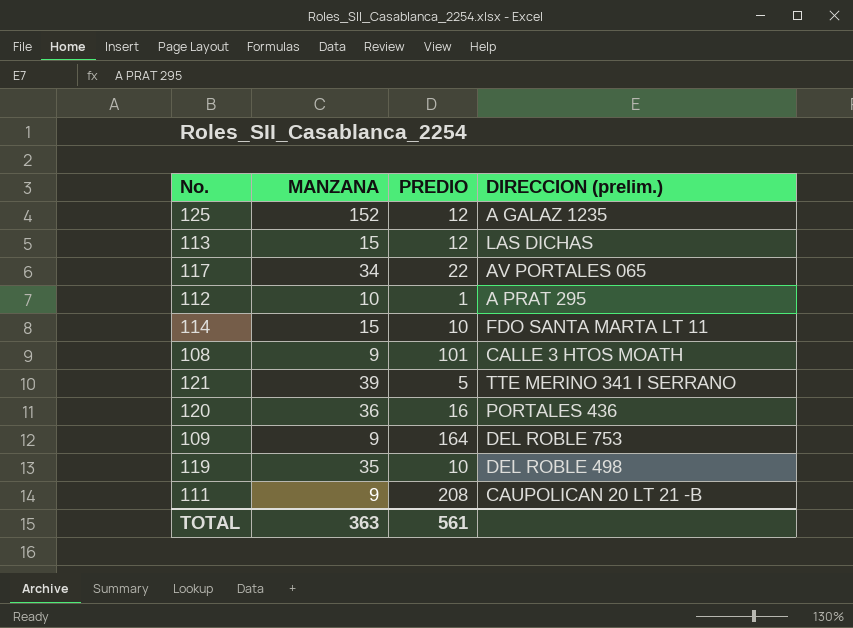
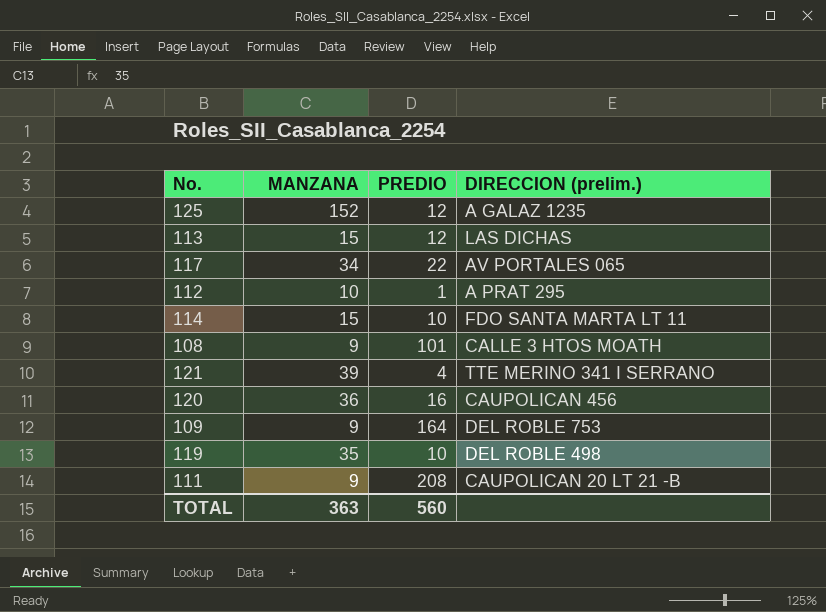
121 | PREDIO: 5 -> 4
120 | DIRECCION (prelim.): PORTALES 436 -> CAUPOLICAN 456
TOTAL | PREDIO: 561 -> 560

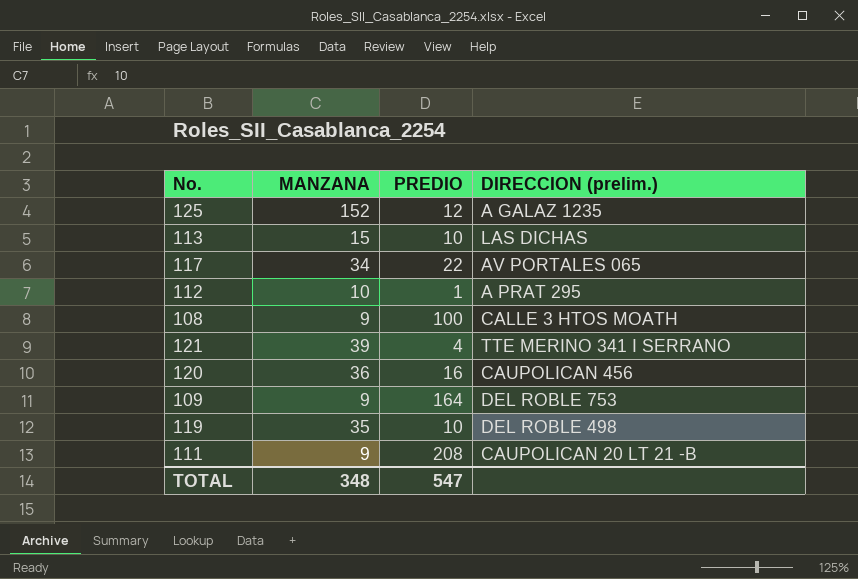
row 114: 15 | 10 | FDO SANTA MARTA LT 11 -> none
113 | PREDIO: 12 -> 10
108 | PREDIO: 101 -> 100
TOTAL | MANZANA: 363 -> 348
TOTAL | PREDIO: 560 -> 547

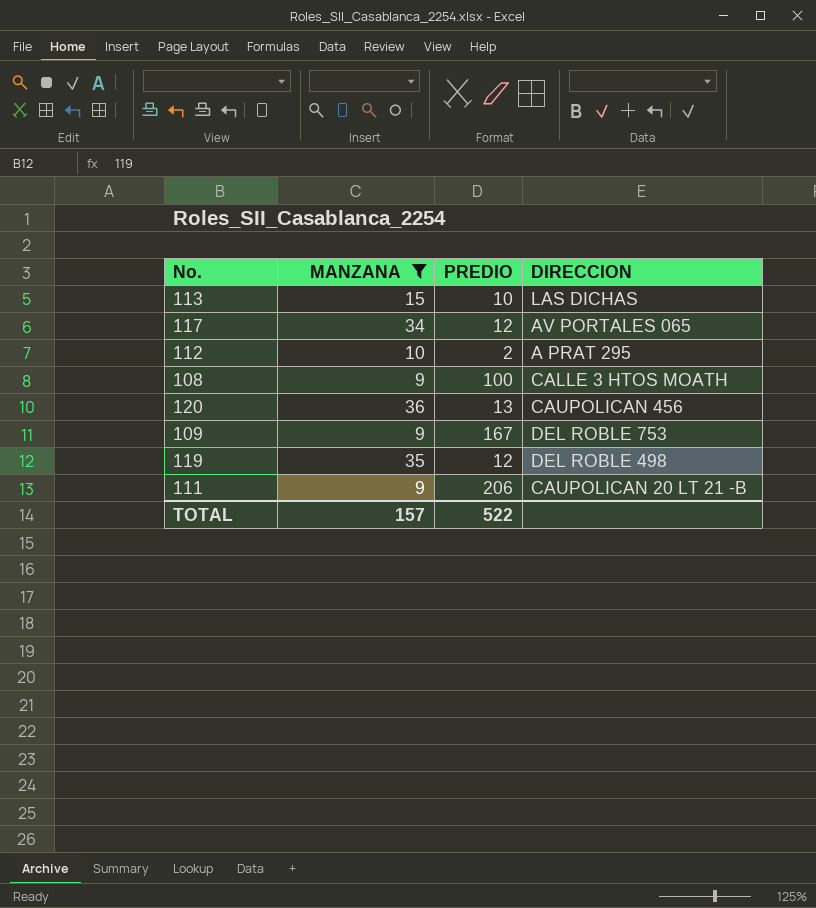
filter: none -> MANZANA <= 36
column name: DIRECCION (prelim.) -> DIRECCION
117 | PREDIO: 22 -> 12
112 | PREDIO: 1 -> 2
120 | PREDIO: 16 -> 13
109 | PREDIO: 164 -> 167
119 | PREDIO: 10 -> 12
111 | PREDIO: 208 -> 206
TOTAL | MANZANA: 348 -> 157
TOTAL | PREDIO: 547 -> 522

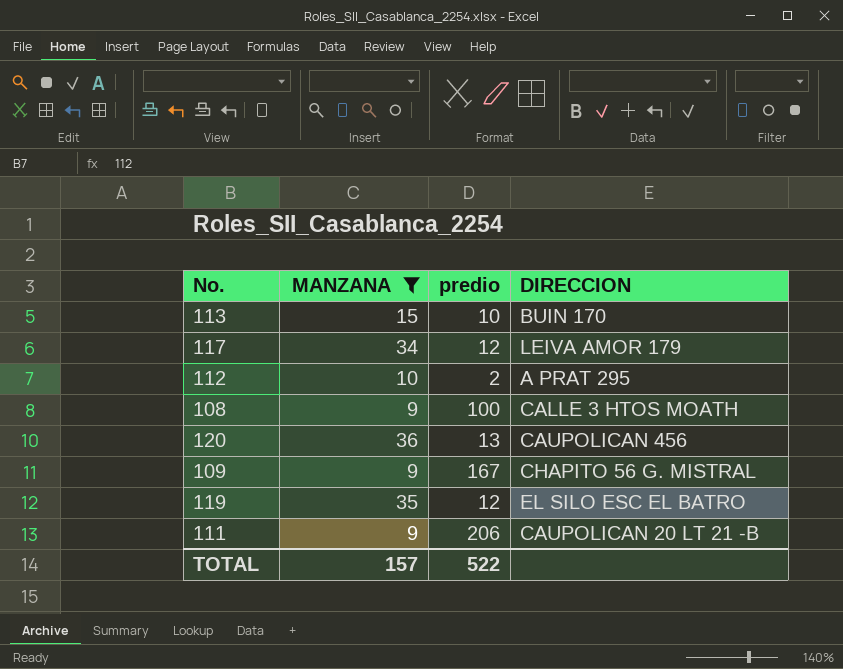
column name: PREDIO -> predio
113 | DIRECCION: LAS DICHAS -> BUIN 170
117 | DIRECCION: AV PORTALES 065 -> LEIVA AMOR 179
109 | DIRECCION: DEL ROBLE 753 -> CHAPITO 56 G. MISTRAL
119 | DIRECCION: DEL ROBLE 498 -> EL SILO ESC EL BATRO

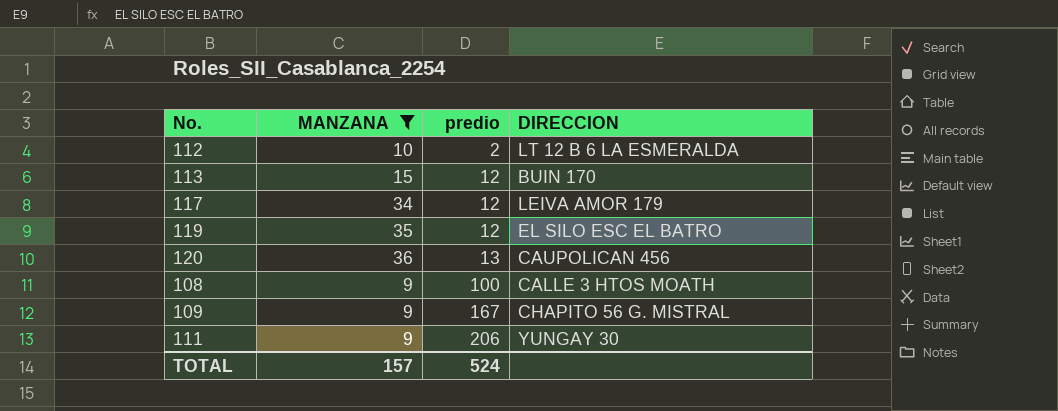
row order: none -> predio ascending
112 | DIRECCION: A PRAT 295 -> LT 12 B 6 LA ESMERALDA
113 | predio: 10 -> 12
111 | DIRECCION: CAUPOLICAN 20 LT 21 -B -> YUNGAY 30
TOTAL | predio: 522 -> 524

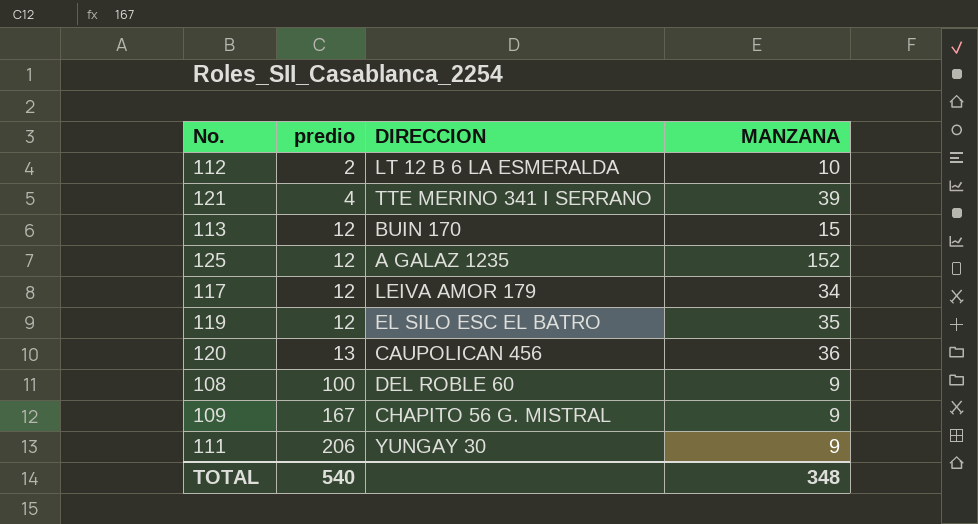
filter: MANZANA <= 36 -> none
column MANZANA | position: 2 -> 4
108 | DIRECCION: CALLE 3 HTOS MOATH -> DEL ROBLE 60
TOTAL | predio: 524 -> 540
TOTAL | MANZANA: 157 -> 348

